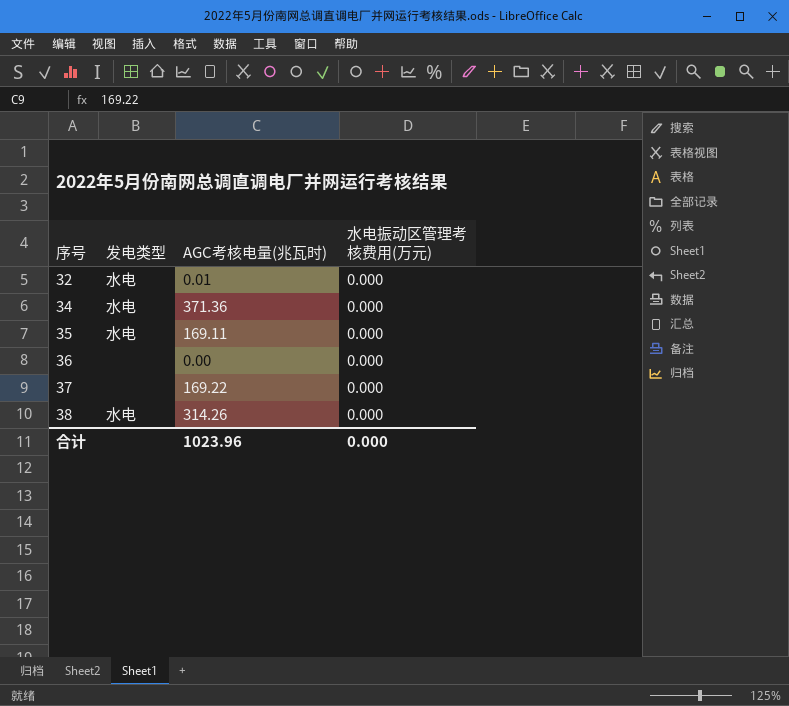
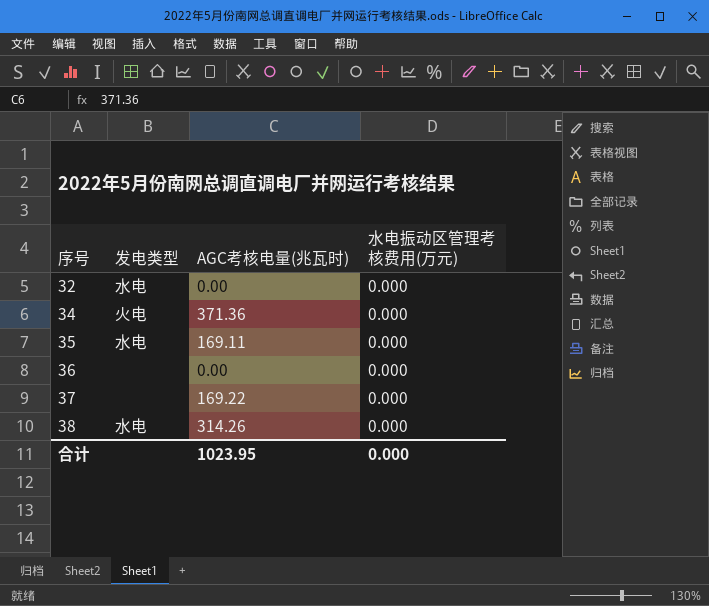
32 | AGC考核电量(兆瓦时): 0.01 -> 0.00
34 | 发电类型: 水电 -> 火电
合计 | AGC考核电量(兆瓦时): 1023.96 -> 1023.95

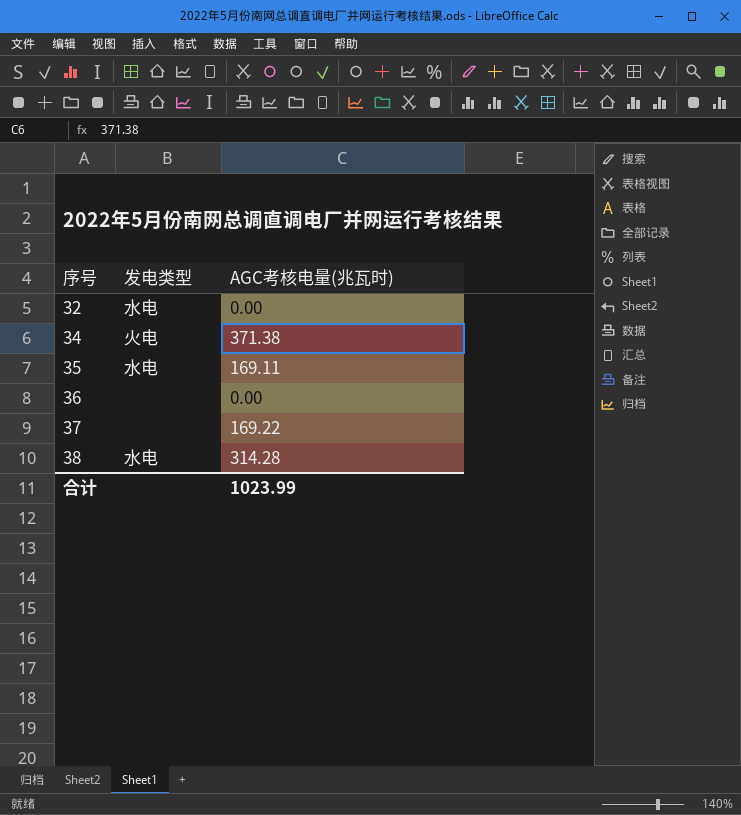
column 水电振动区管理考核费用(万元) | position: 4 -> none
34 | AGC考核电量(兆瓦时): 371.36 -> 371.38
38 | AGC考核电量(兆瓦时): 314.26 -> 314.28
合计 | AGC考核电量(兆瓦时): 1023.95 -> 1023.99

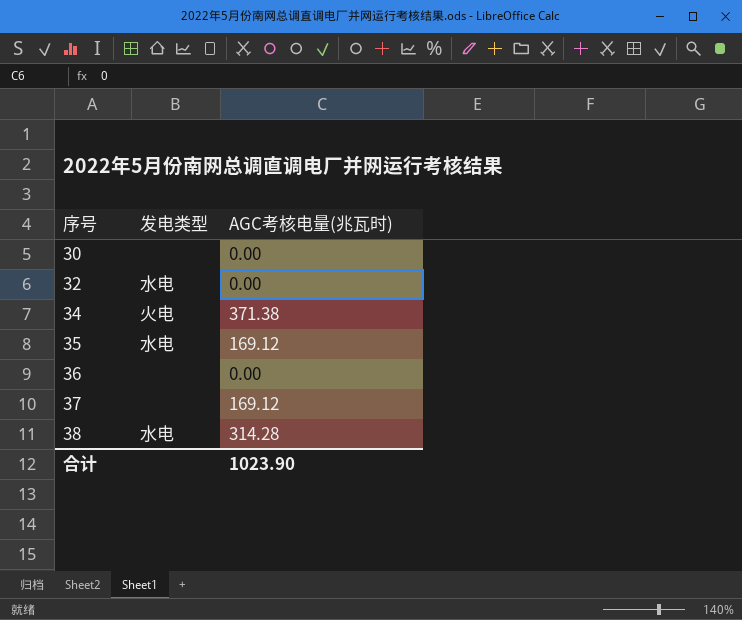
row 30: none -> none | 0.00
35 | AGC考核电量(兆瓦时): 169.11 -> 169.12
37 | AGC考核电量(兆瓦时): 169.22 -> 169.12
合计 | AGC考核电量(兆瓦时): 1023.99 -> 1023.90

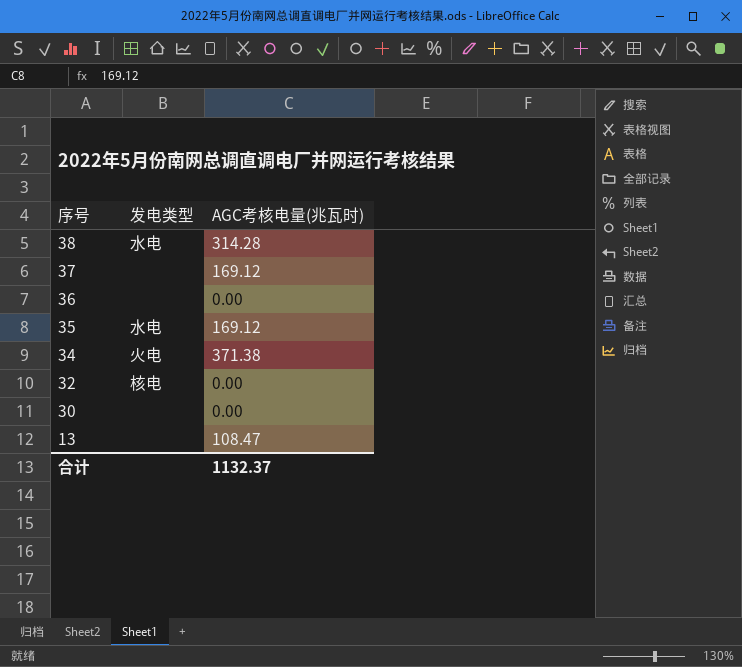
row order: 序号 ascending -> 序号 descending
32 | 发电类型: 水电 -> 核电
row 13: none -> none | 108.47
合计 | AGC考核电量(兆瓦时): 1023.90 -> 1132.37

